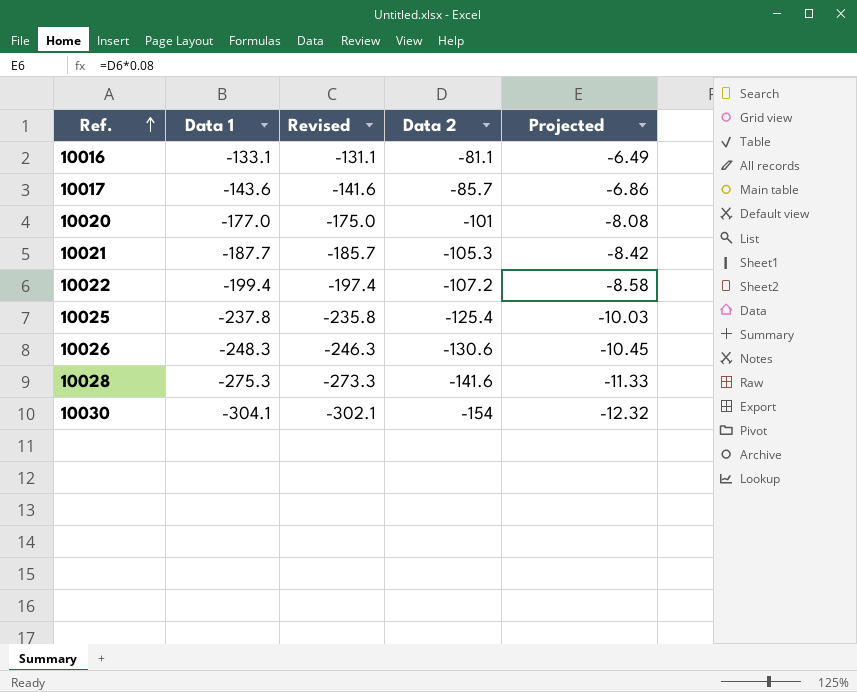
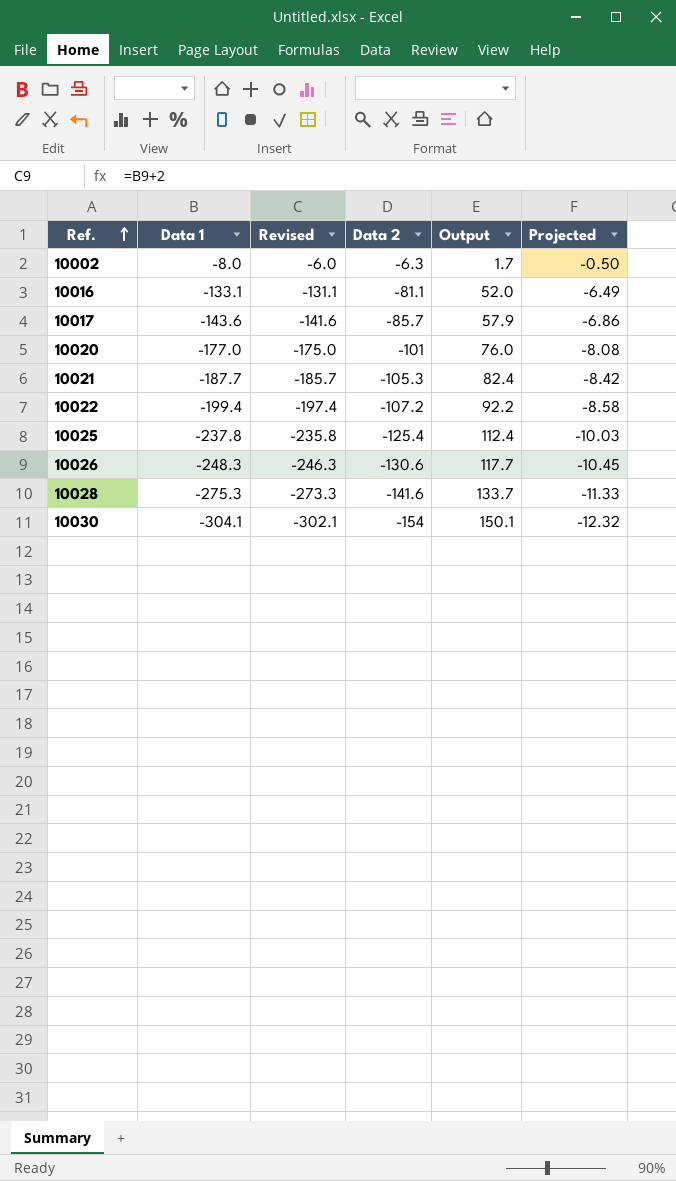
column Output | formula: none -> [Data 2] - [Data 1]
row 10002: none -> -8.0 | -6.0 | -6.3 | 1.7 | -0.50

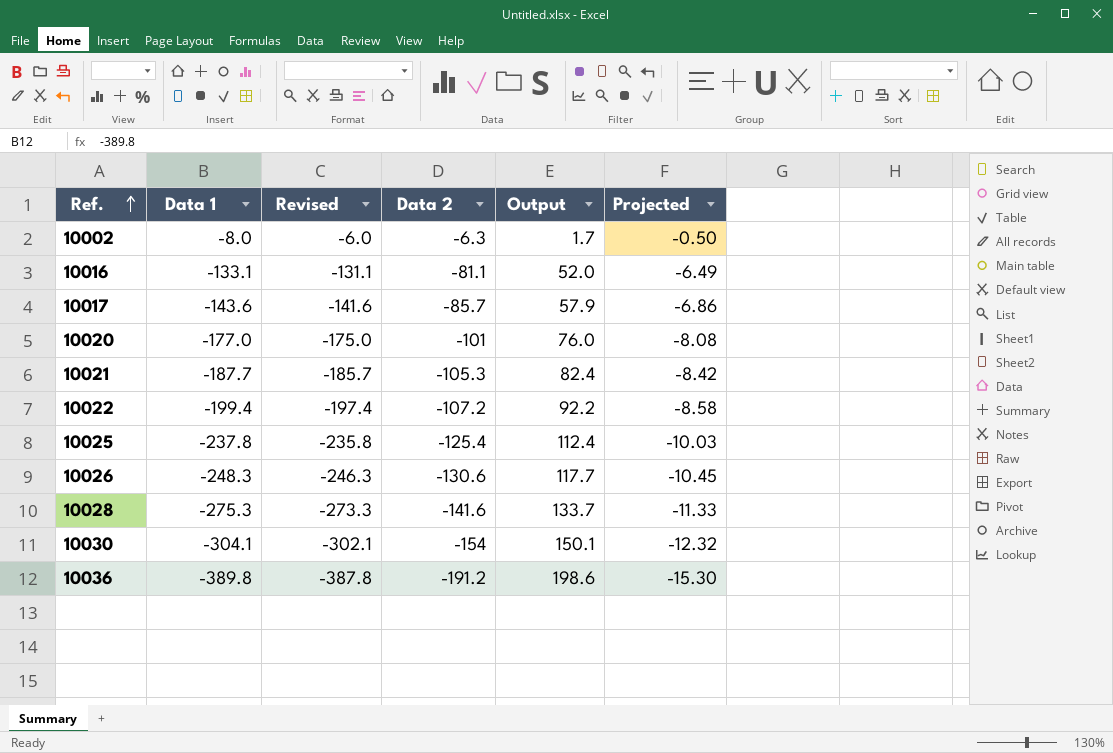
row 10036: none -> -389.8 | -387.8 | -191.2 | 198.6 | -15.30

